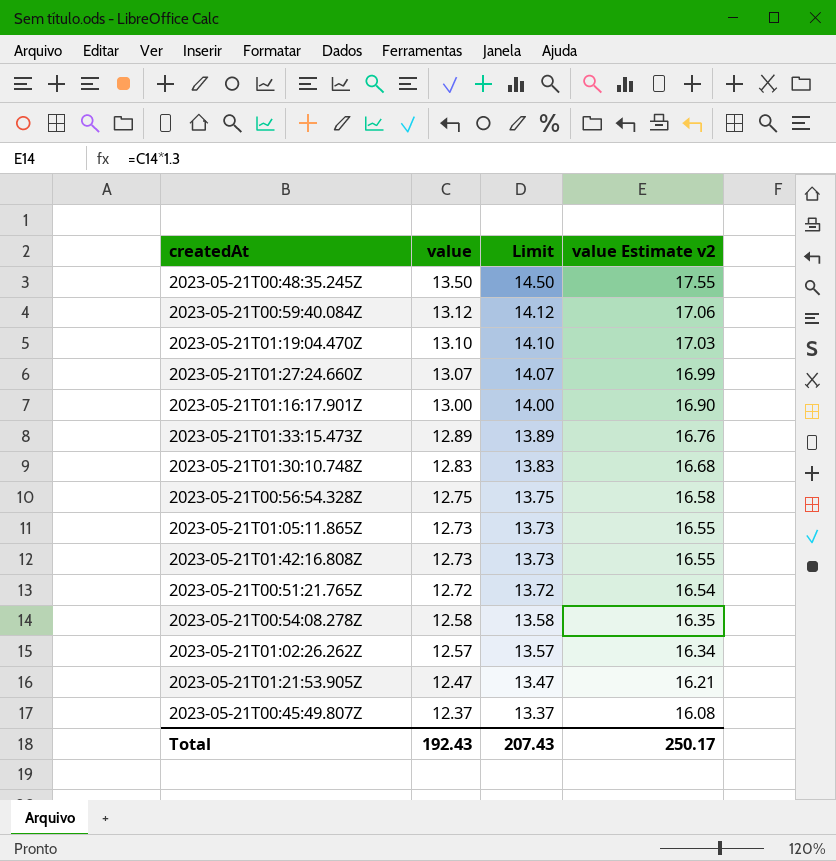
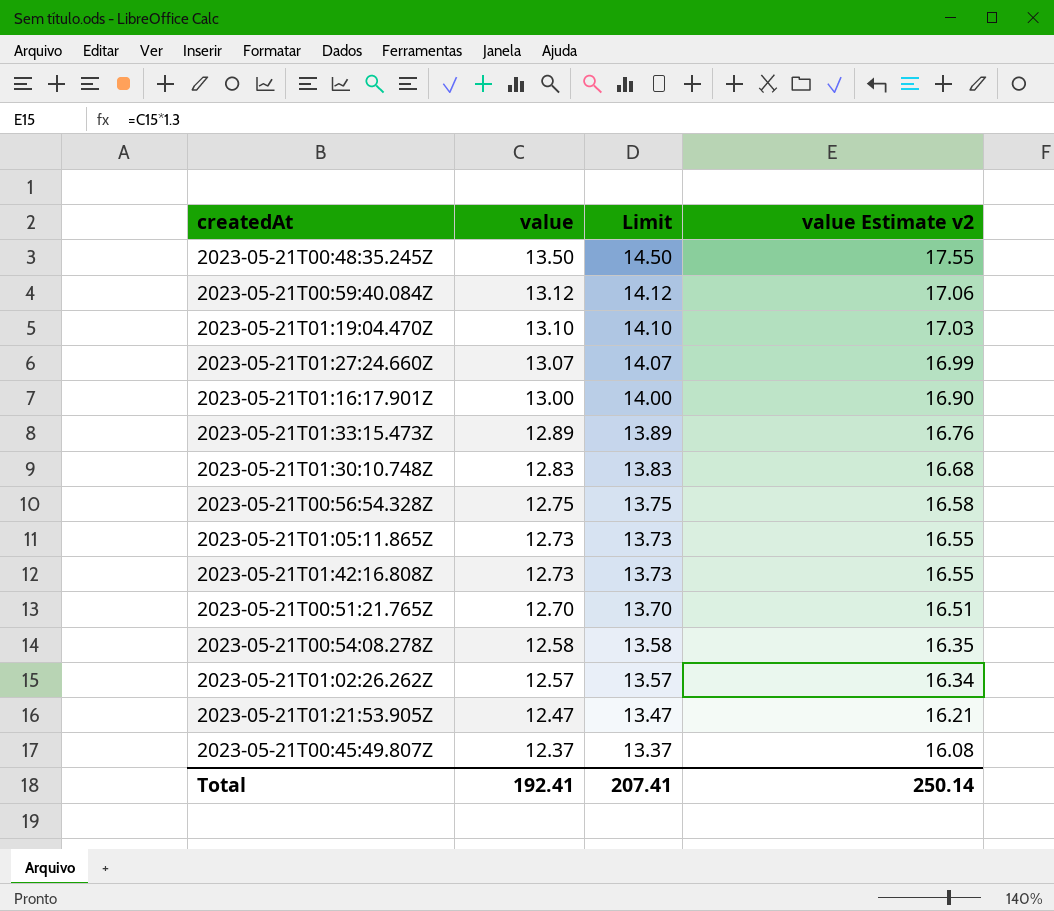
2023-05-21T00:51:21.765Z | value: 12.72 -> 12.70
2023-05-21T00:51:21.765Z | Limit: 13.72 -> 13.70
2023-05-21T00:51:21.765Z | value Estimate v2: 16.54 -> 16.51
Total | value: 192.43 -> 192.41
Total | Limit: 207.43 -> 207.41
Total | value Estimate v2: 250.17 -> 250.14

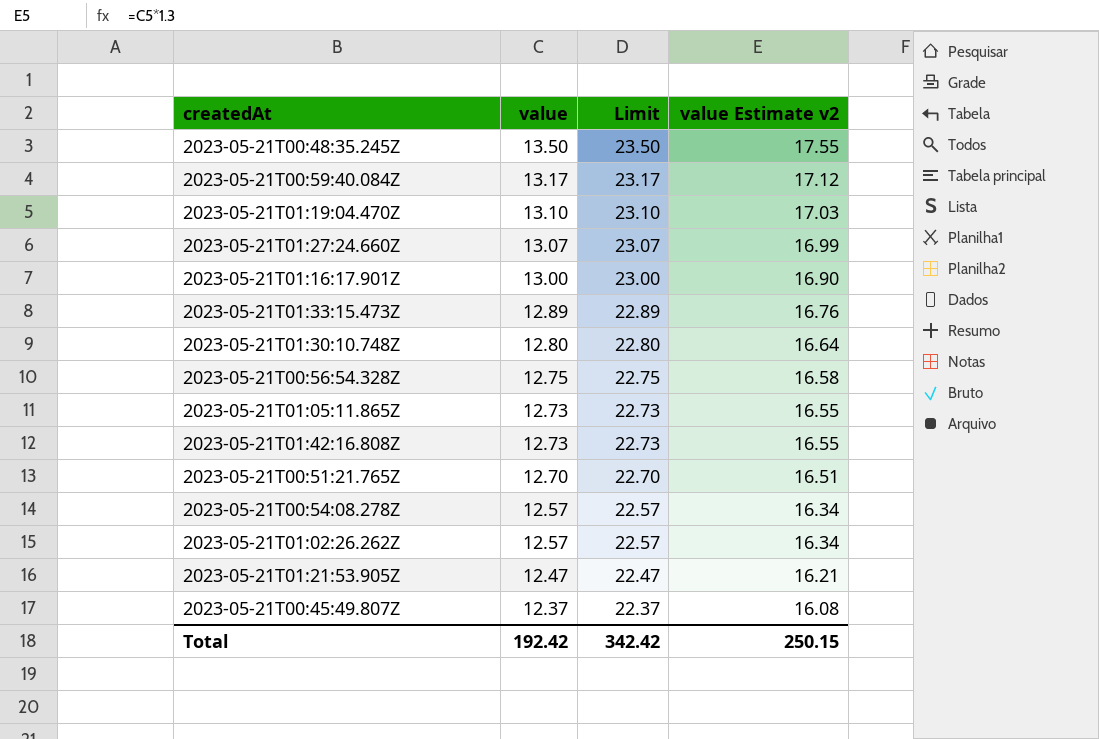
column Limit | formula: [value] + 1 -> [value] + 10
2023-05-21T00:59:40.084Z | value: 13.12 -> 13.17
2023-05-21T00:59:40.084Z | value Estimate v2: 17.06 -> 17.12
2023-05-21T01:30:10.748Z | value: 12.83 -> 12.80
2023-05-21T01:30:10.748Z | value Estimate v2: 16.68 -> 16.64
2023-05-21T00:54:08.278Z | value: 12.58 -> 12.57
2023-05-21T00:54:08.278Z | value Estimate v2: 16.35 -> 16.34
Total | value: 192.41 -> 192.42
Total | Limit: 207.41 -> 342.42
Total | value Estimate v2: 250.14 -> 250.15

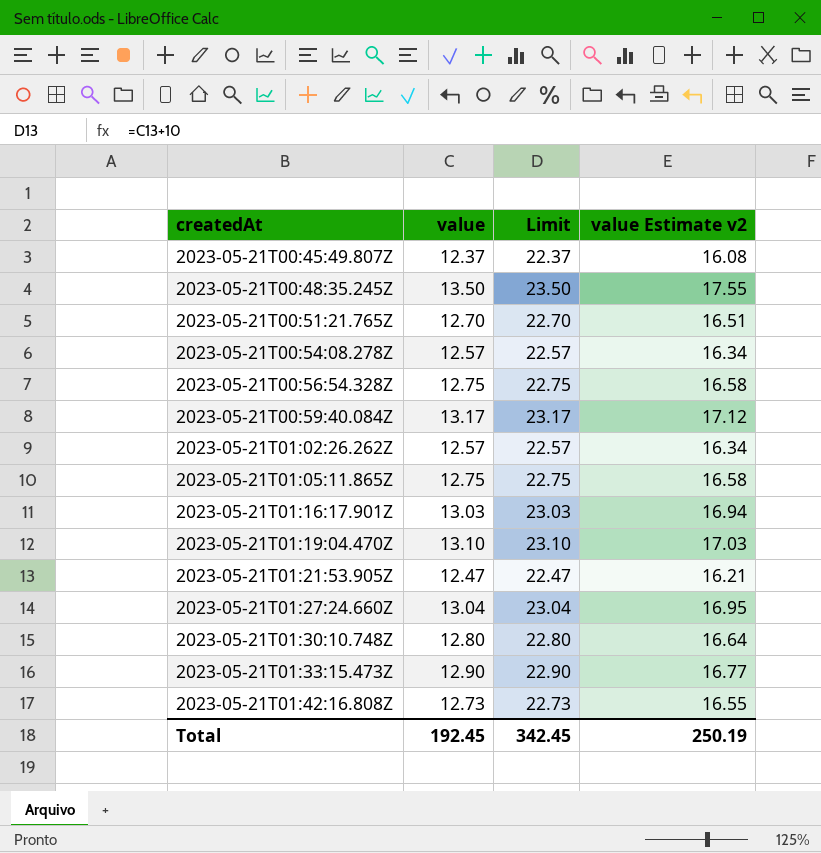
row order: value descending -> createdAt ascending
2023-05-21T01:05:11.865Z | value: 12.73 -> 12.75
2023-05-21T01:05:11.865Z | Limit: 22.73 -> 22.75
2023-05-21T01:05:11.865Z | value Estimate v2: 16.55 -> 16.58
2023-05-21T01:16:17.901Z | value: 13.00 -> 13.03
2023-05-21T01:16:17.901Z | Limit: 23.00 -> 23.03
2023-05-21T01:16:17.901Z | value Estimate v2: 16.90 -> 16.94
2023-05-21T01:27:24.660Z | value: 13.07 -> 13.04
2023-05-21T01:27:24.660Z | Limit: 23.07 -> 23.04
2023-05-21T01:27:24.660Z | value Estimate v2: 16.99 -> 16.95
2023-05-21T01:33:15.473Z | value: 12.89 -> 12.90
2023-05-21T01:33:15.473Z | Limit: 22.89 -> 22.90
2023-05-21T01:33:15.473Z | value Estimate v2: 16.76 -> 16.77
Total | value: 192.42 -> 192.45
Total | Limit: 342.42 -> 342.45
Total | value Estimate v2: 250.15 -> 250.19

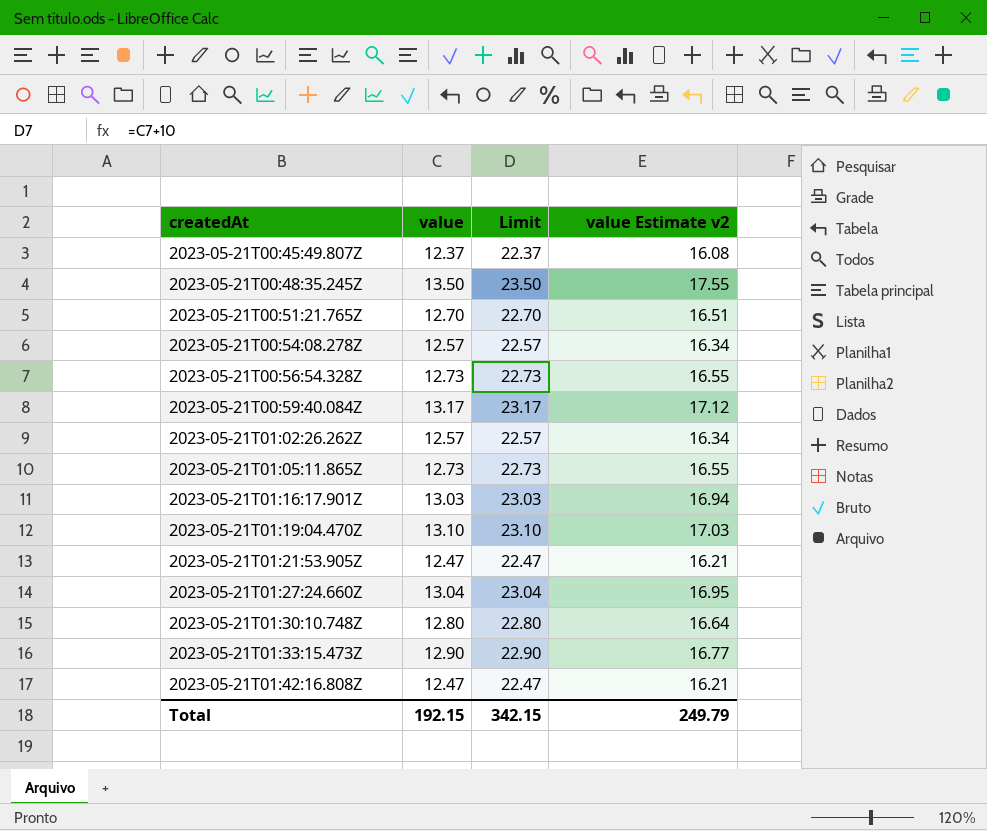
2023-05-21T00:56:54.328Z | value: 12.75 -> 12.73
2023-05-21T00:56:54.328Z | Limit: 22.75 -> 22.73
2023-05-21T00:56:54.328Z | value Estimate v2: 16.58 -> 16.55
2023-05-21T01:05:11.865Z | value: 12.75 -> 12.73
2023-05-21T01:05:11.865Z | Limit: 22.75 -> 22.73
2023-05-21T01:05:11.865Z | value Estimate v2: 16.58 -> 16.55
2023-05-21T01:42:16.808Z | value: 12.73 -> 12.47
2023-05-21T01:42:16.808Z | Limit: 22.73 -> 22.47
2023-05-21T01:42:16.808Z | value Estimate v2: 16.55 -> 16.21
Total | value: 192.45 -> 192.15
Total | Limit: 342.45 -> 342.15
Total | value Estimate v2: 250.19 -> 249.79

